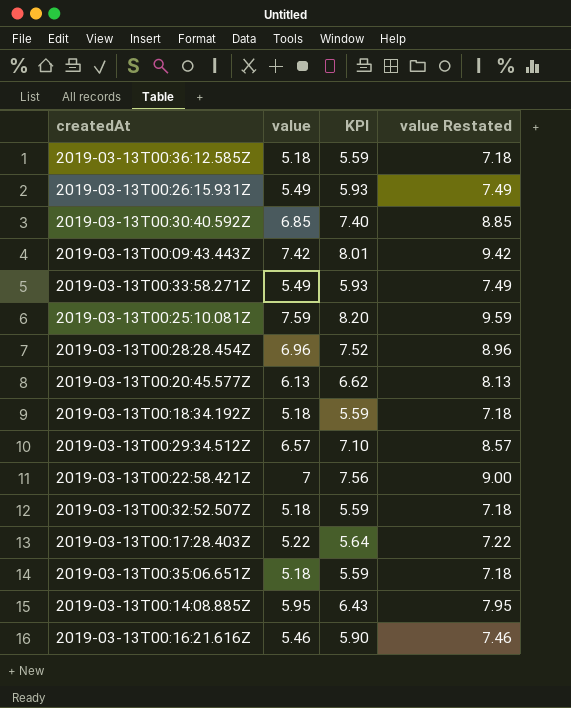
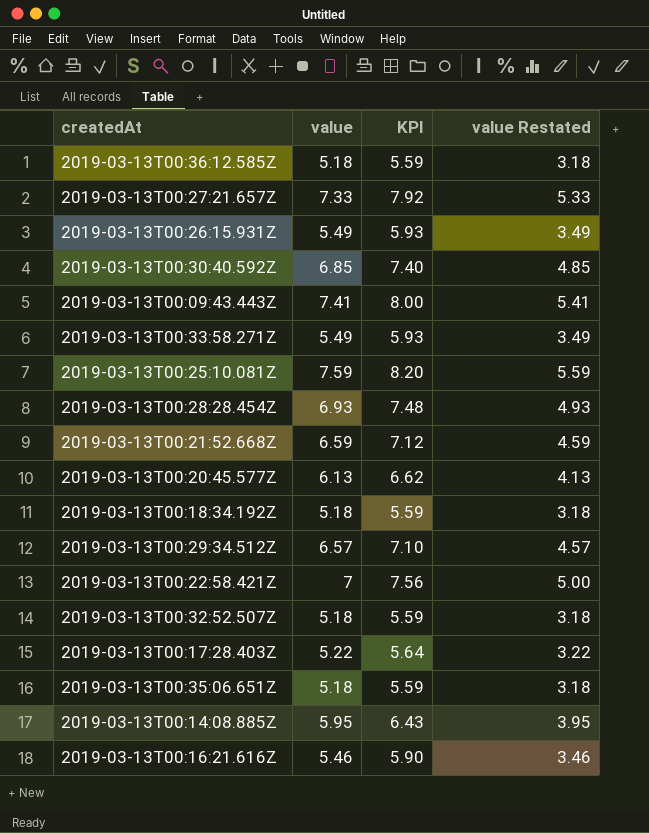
column value Restated | formula: [value] + 2 -> [value] - 2
row 2019-03-13T00:27:21.657Z: none -> 7.33 | 7.92 | 5.33
2019-03-13T00:09:43.443Z | value: 7.42 -> 7.41
2019-03-13T00:09:43.443Z | KPI: 8.01 -> 8.00
2019-03-13T00:28:28.454Z | value: 6.96 -> 6.93
2019-03-13T00:28:28.454Z | KPI: 7.52 -> 7.48
row 2019-03-13T00:21:52.668Z: none -> 6.59 | 7.12 | 4.59

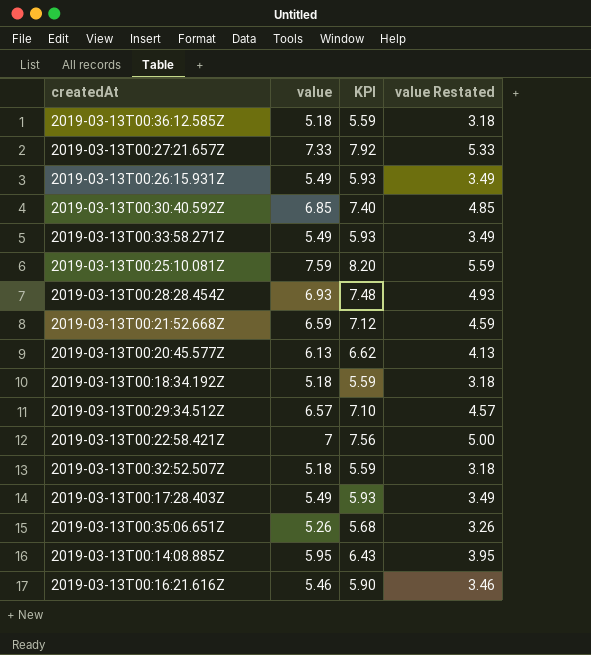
row 2019-03-13T00:09:43.443Z: 7.41 | 8.00 | 5.41 -> none
2019-03-13T00:17:28.403Z | value: 5.22 -> 5.49
2019-03-13T00:17:28.403Z | KPI: 5.64 -> 5.93
2019-03-13T00:17:28.403Z | value Restated: 3.22 -> 3.49
2019-03-13T00:35:06.651Z | value: 5.18 -> 5.26
2019-03-13T00:35:06.651Z | KPI: 5.59 -> 5.68
2019-03-13T00:35:06.651Z | value Restated: 3.18 -> 3.26

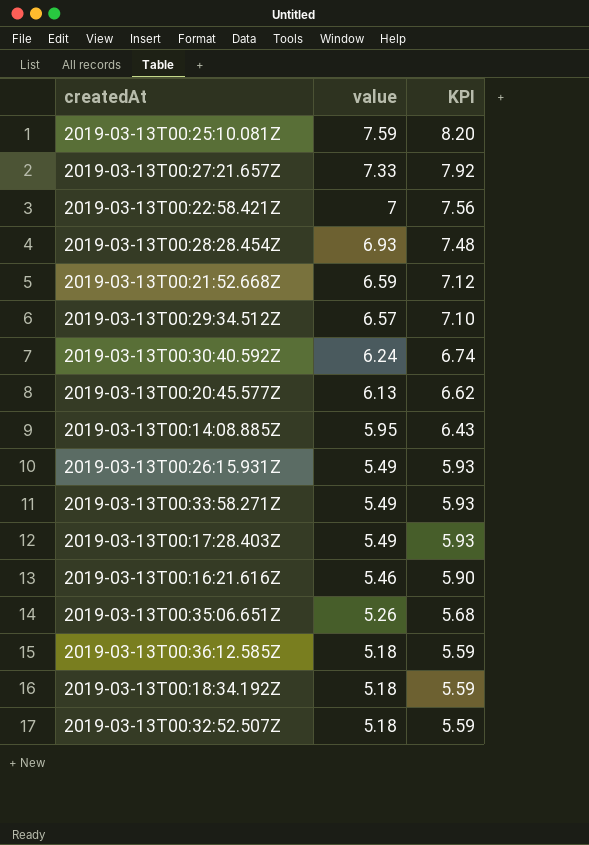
row order: none -> value descending
column value Restated | formula: [value] - 2 -> none
2019-03-13T00:30:40.592Z | value: 6.85 -> 6.24
2019-03-13T00:30:40.592Z | KPI: 7.40 -> 6.74

